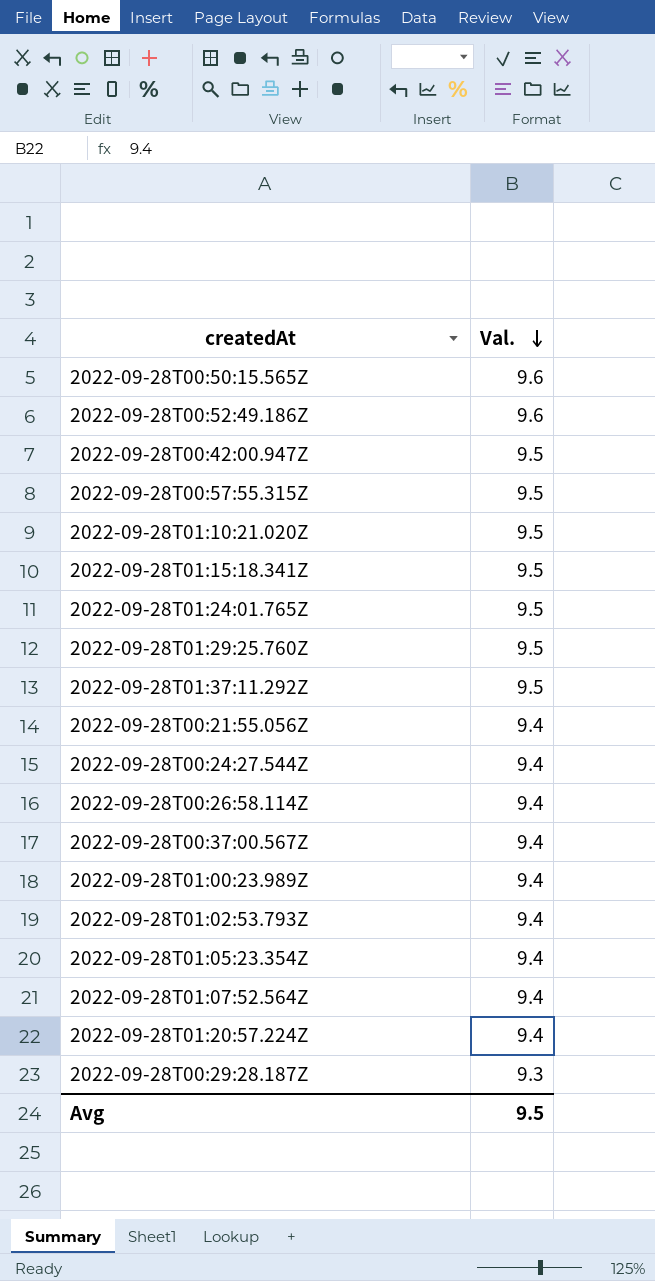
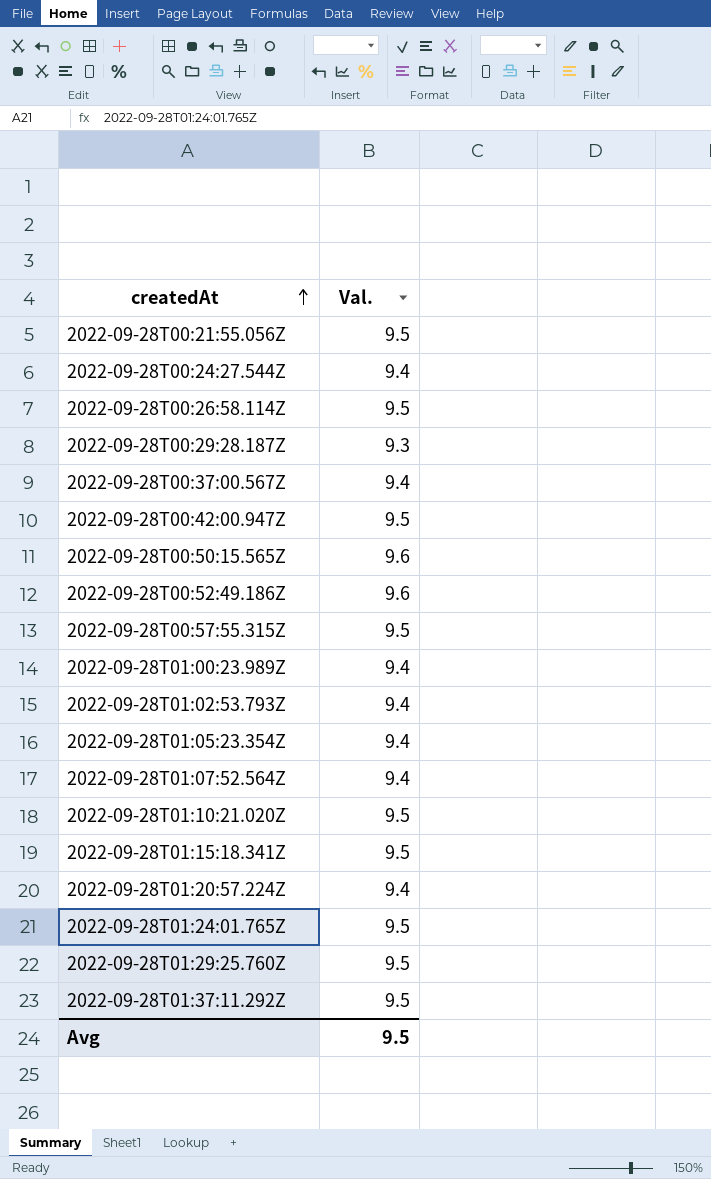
row order: Val. descending -> createdAt ascending
2022-09-28T00:21:55.056Z | Val.: 9.4 -> 9.5
2022-09-28T00:26:58.114Z | Val.: 9.4 -> 9.5

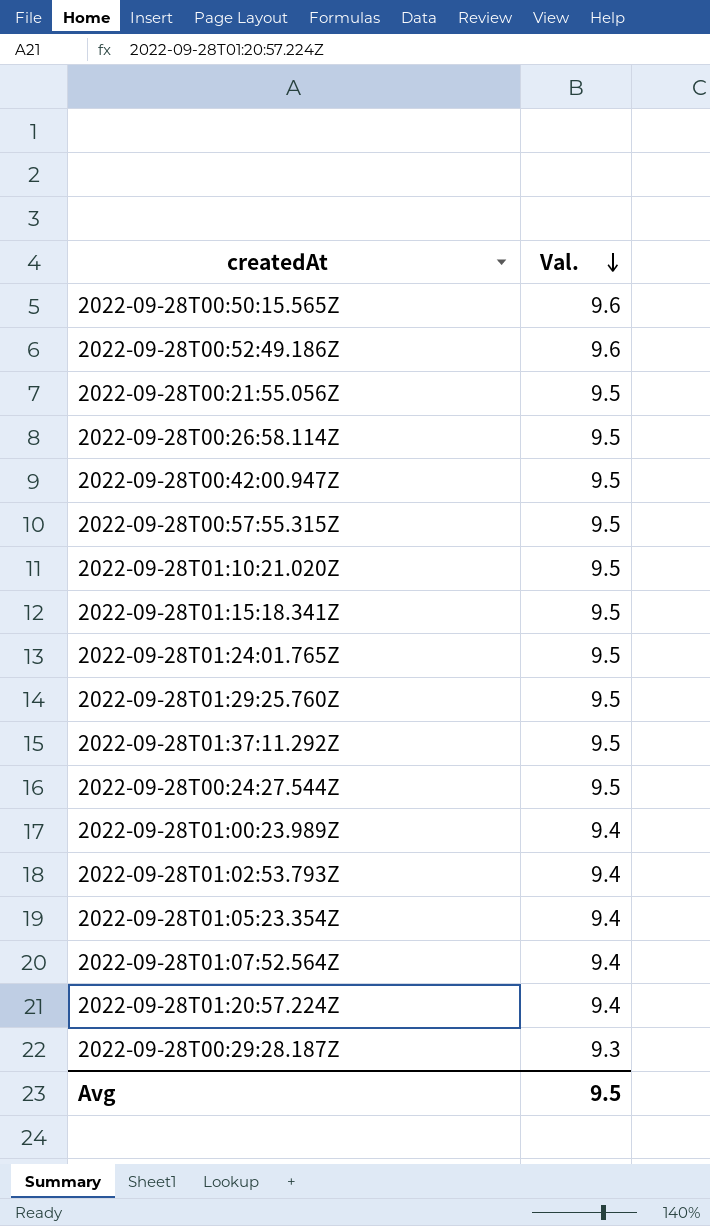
row order: createdAt ascending -> Val. descending
row 2022-09-28T00:37:00.567Z: 9.4 -> none
2022-09-28T00:24:27.544Z | Val.: 9.4 -> 9.5

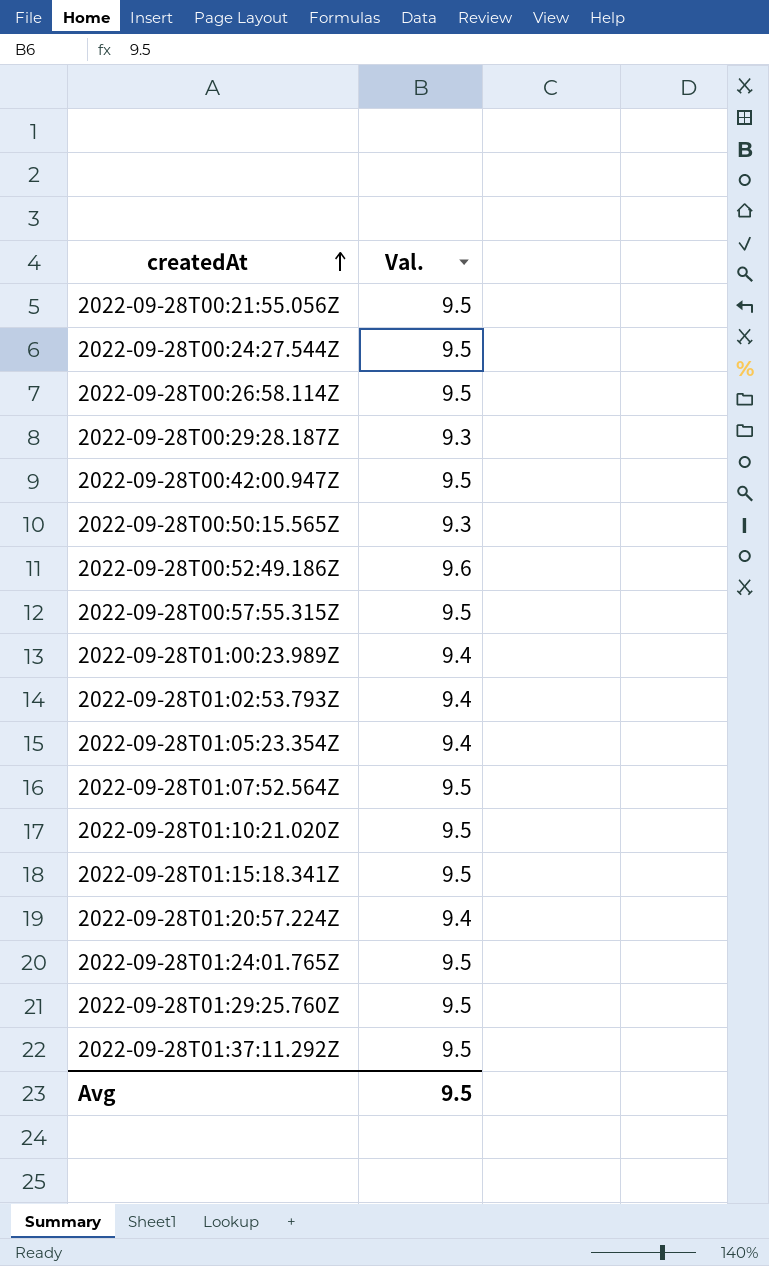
row order: Val. descending -> createdAt ascending
2022-09-28T00:50:15.565Z | Val.: 9.6 -> 9.3
2022-09-28T01:07:52.564Z | Val.: 9.4 -> 9.5

